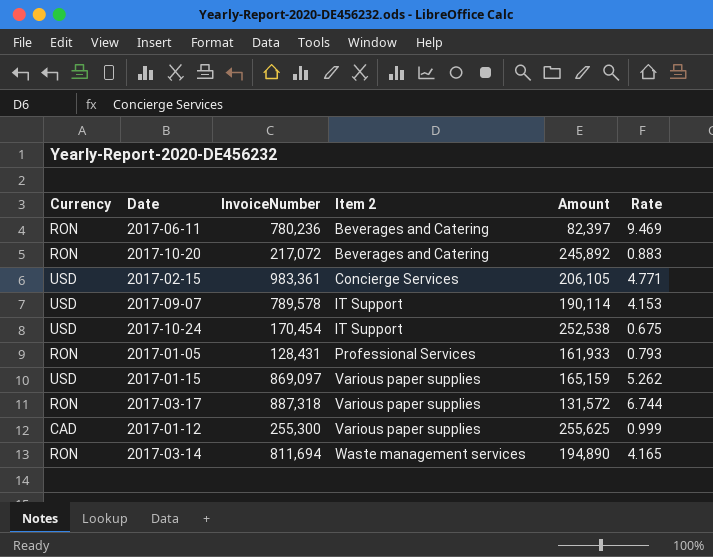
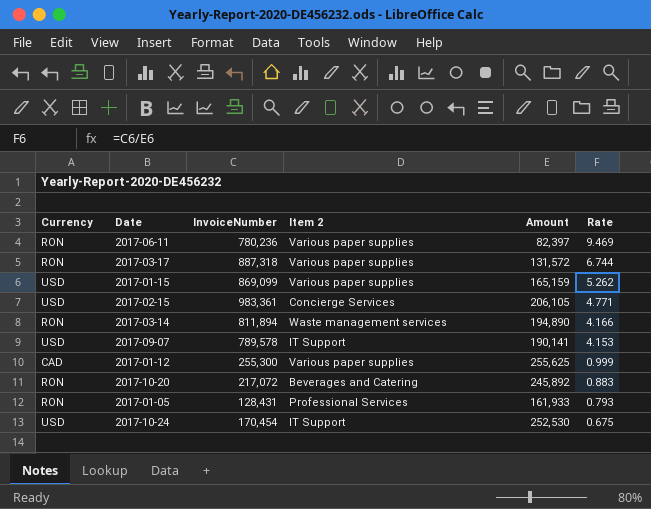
row order: Item 2 ascending -> Rate descending
2017-06-11 | Item 2: Beverages and Catering -> Various paper supplies
2017-01-15 | InvoiceNumber: 869,097 -> 869,099
2017-03-14 | InvoiceNumber: 811,694 -> 811,894
2017-03-14 | Rate: 4.165 -> 4.166
2017-09-07 | Amount: 190,114 -> 190,141
2017-10-24 | Amount: 252,538 -> 252,530

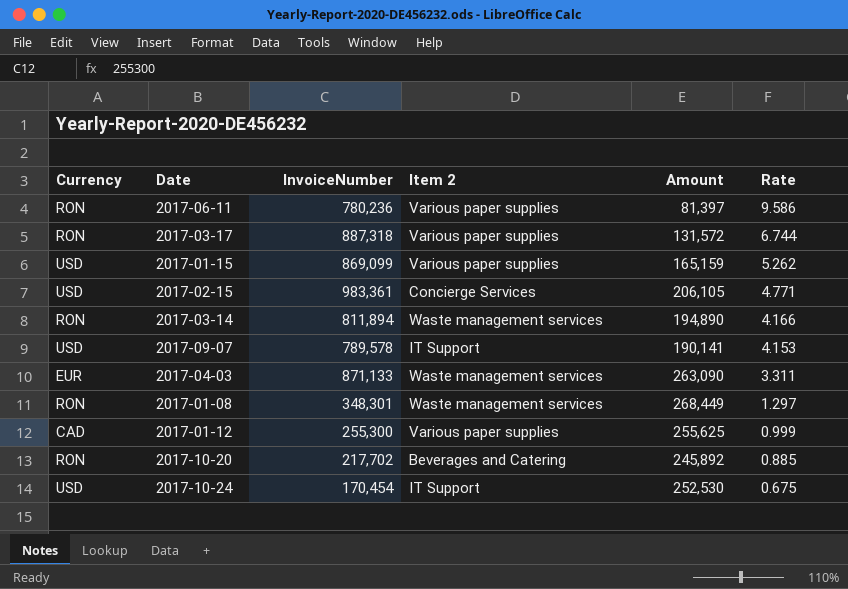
row 2017-01-05: RON | 128,431 | Professional Services | 161,933 | 0.793 -> none
2017-06-11 | Amount: 82,397 -> 81,397
2017-06-11 | Rate: 9.469 -> 9.586
row 2017-04-03: none -> EUR | 871,133 | Waste management services | 263,090 | 3.311
row 2017-01-08: none -> RON | 348,301 | Waste management services | 268,449 | 1.297
2017-10-20 | InvoiceNumber: 217,072 -> 217,702
2017-10-20 | Rate: 0.883 -> 0.885

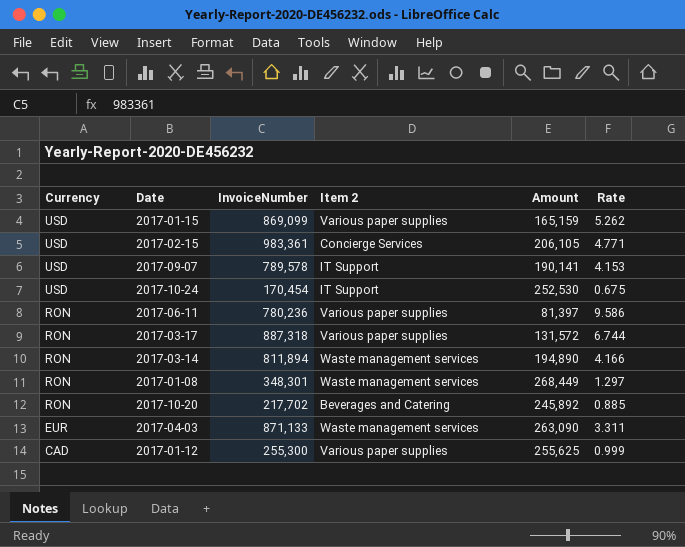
row order: Rate descending -> Currency descending

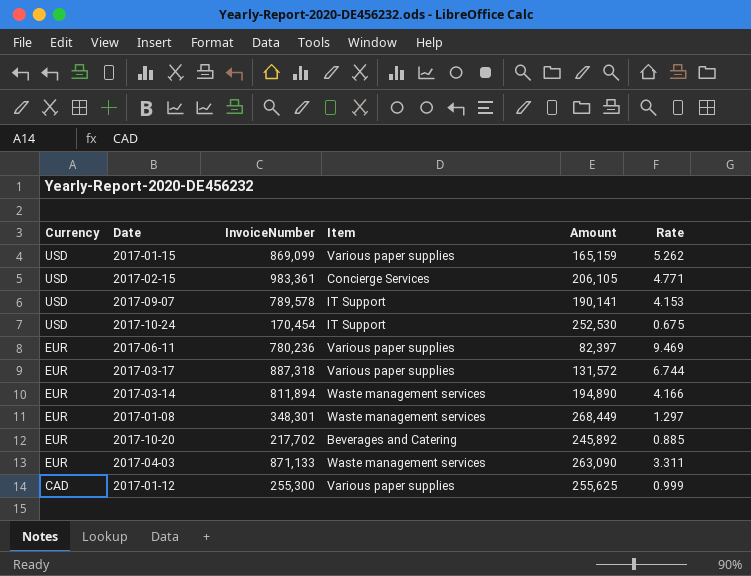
column name: Item 2 -> Item
2017-06-11 | Currency: RON -> EUR
2017-06-11 | Amount: 81,397 -> 82,397
2017-06-11 | Rate: 9.586 -> 9.469
2017-03-17 | Currency: RON -> EUR
2017-03-14 | Currency: RON -> EUR
2017-01-08 | Currency: RON -> EUR
2017-10-20 | Currency: RON -> EUR

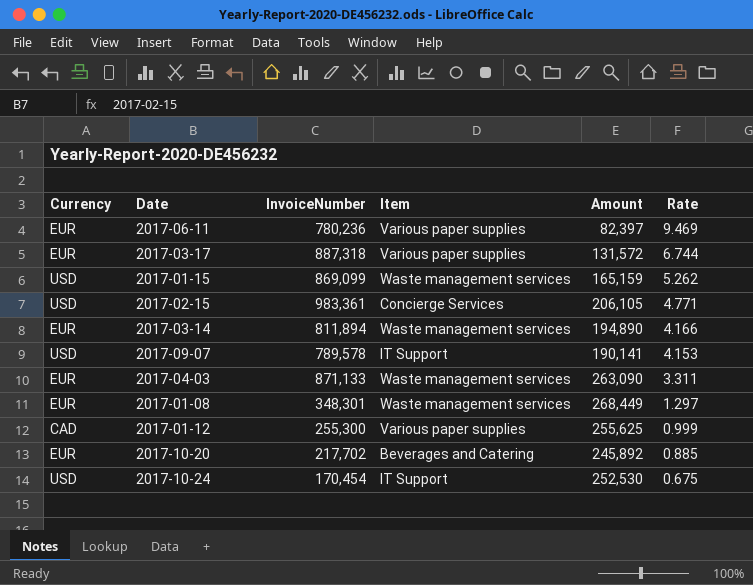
row order: Currency descending -> Rate descending
2017-01-15 | Item: Various paper supplies -> Waste management services

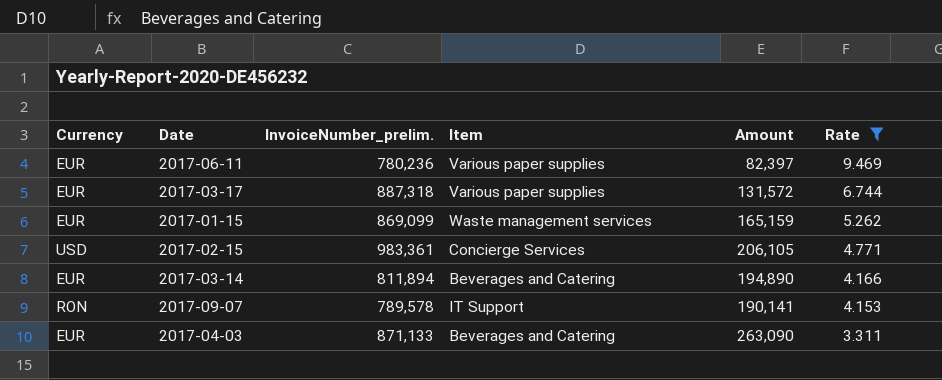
filter: none -> Rate >= 3.311
column name: InvoiceNumber -> InvoiceNumber_prelim.
2017-01-15 | Currency: USD -> EUR
2017-03-14 | Item: Waste management services -> Beverages and Catering
2017-09-07 | Currency: USD -> RON
2017-04-03 | Item: Waste management services -> Beverages and Catering

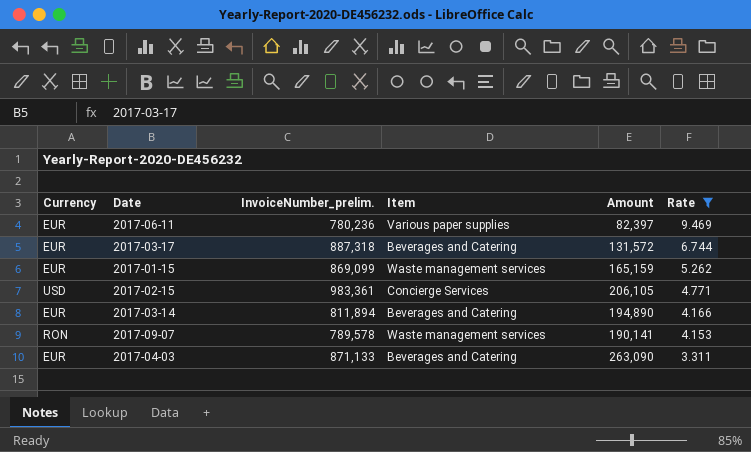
2017-03-17 | Item: Various paper supplies -> Beverages and Catering
2017-09-07 | Item: IT Support -> Waste management services

